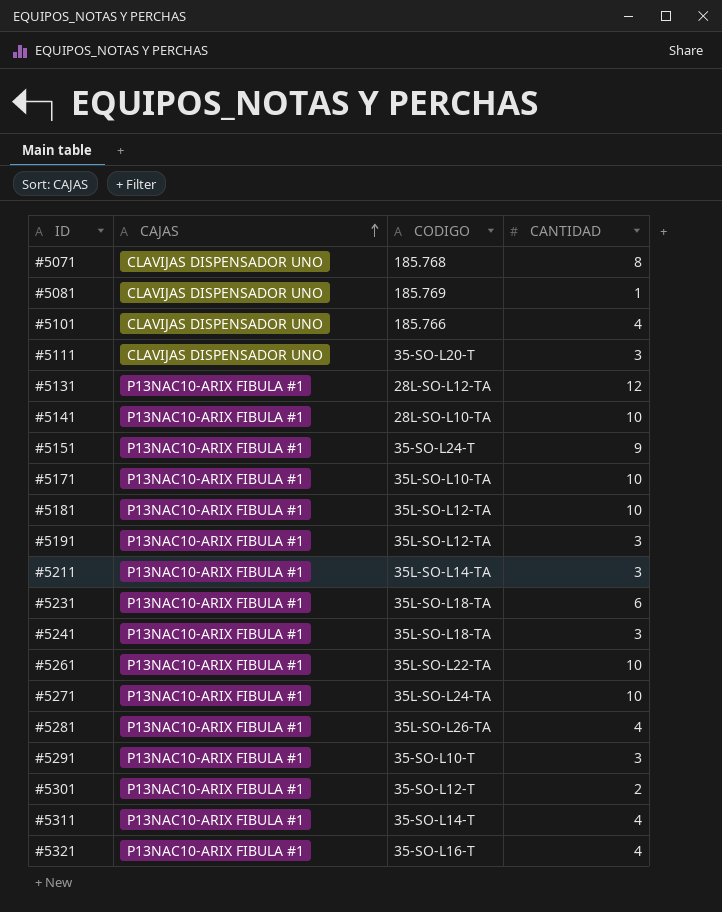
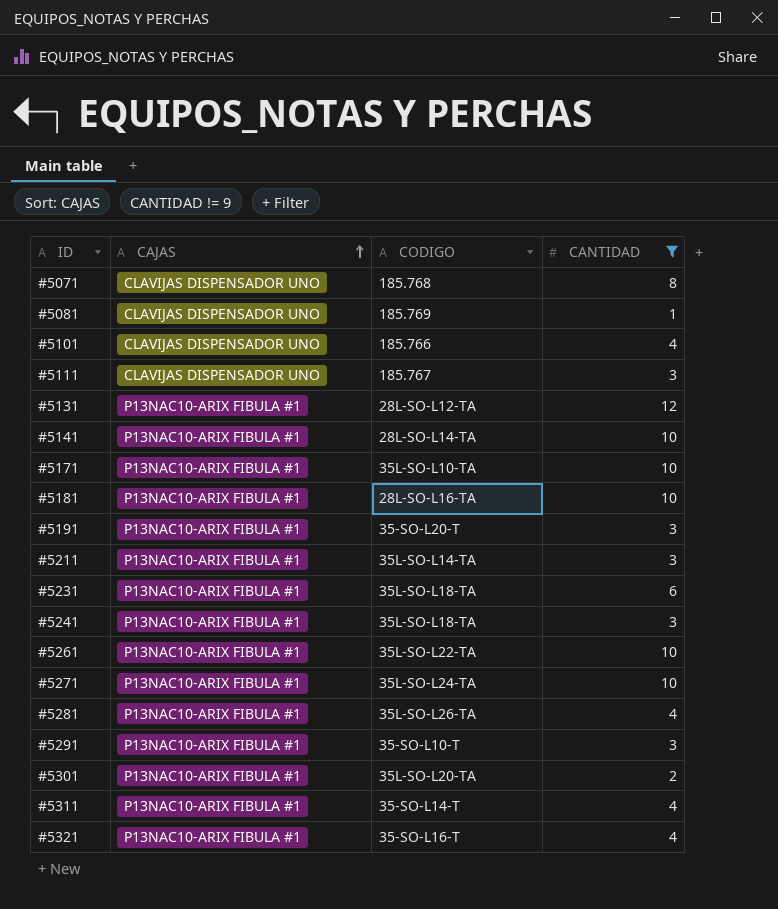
filter: none -> CANTIDAD != 9
#5111 | CODIGO: 35-SO-L20-T -> 185.767
#5141 | CODIGO: 28L-SO-L10-TA -> 28L-SO-L14-TA
#5181 | CODIGO: 35L-SO-L12-TA -> 28L-SO-L16-TA
#5191 | CODIGO: 35L-SO-L12-TA -> 35-SO-L20-T
#5301 | CODIGO: 35-SO-L12-T -> 35L-SO-L20-TA

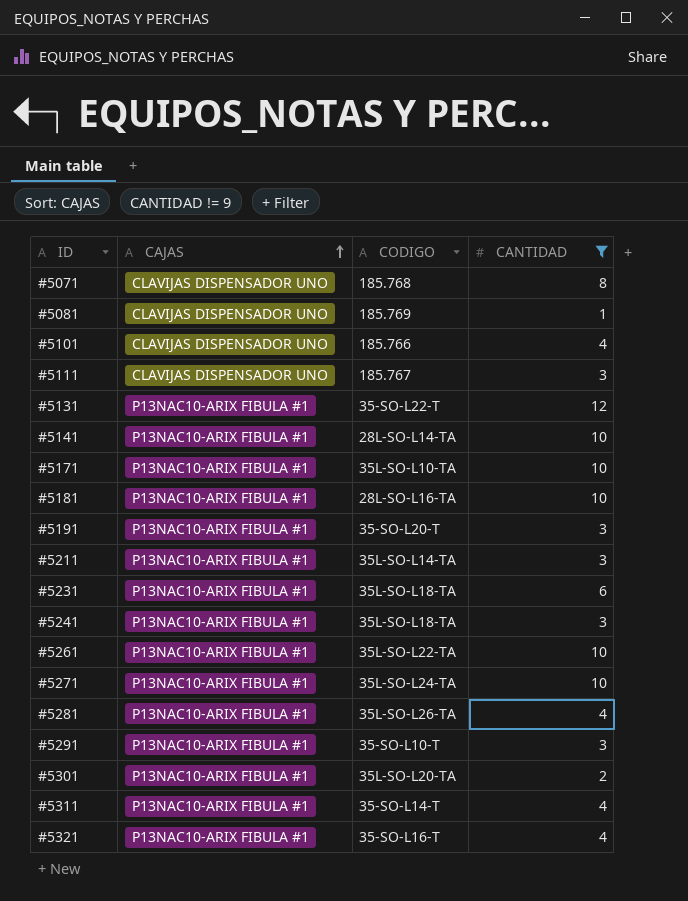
#5131 | CODIGO: 28L-SO-L12-TA -> 35-SO-L22-T

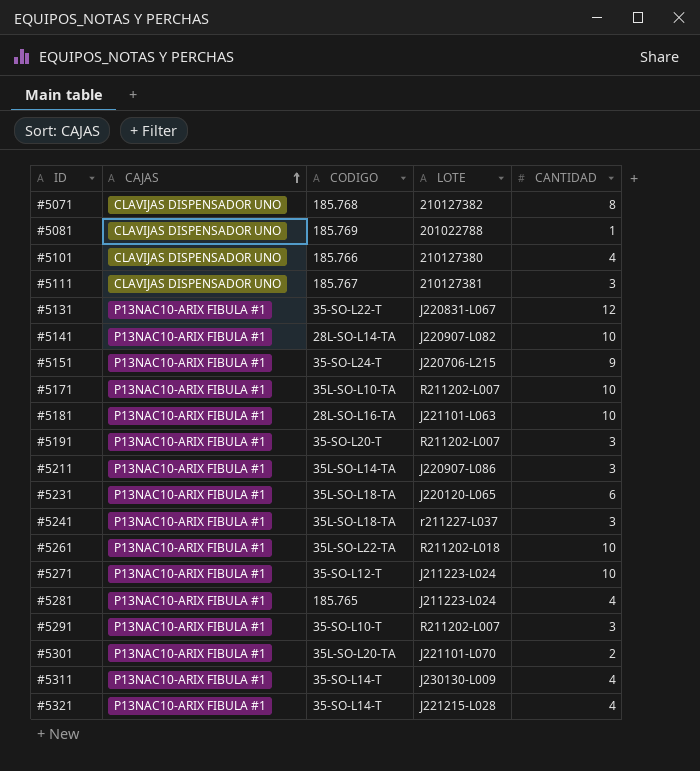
filter: CANTIDAD != 9 -> none
column LOTE | position: none -> 4
#5271 | CODIGO: 35L-SO-L24-TA -> 35-SO-L12-T
#5281 | CODIGO: 35L-SO-L26-TA -> 185.765
#5321 | CODIGO: 35-SO-L16-T -> 35-SO-L14-T

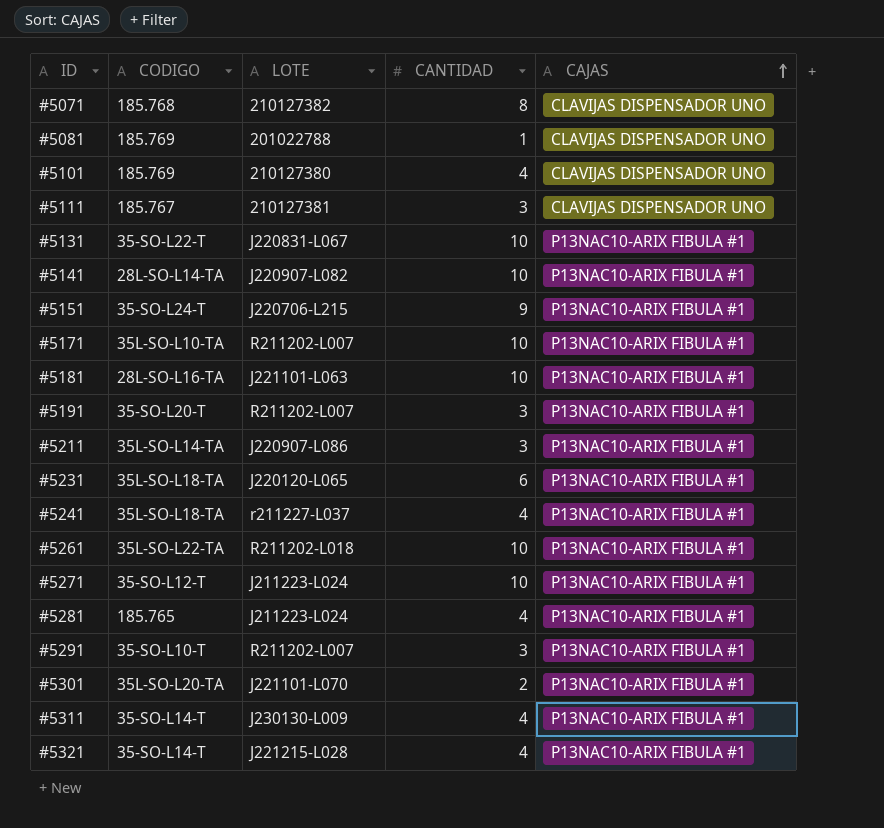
column CAJAS | position: 2 -> 5
#5101 | CODIGO: 185.766 -> 185.769
#5131 | CANTIDAD: 12 -> 10
#5241 | CANTIDAD: 3 -> 4

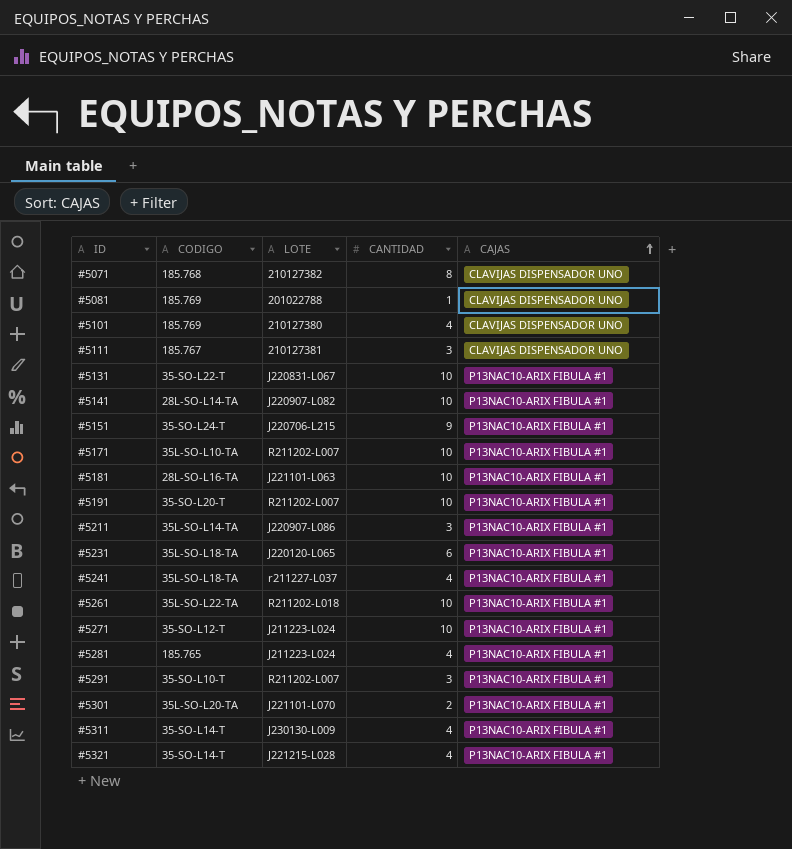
#5191 | CANTIDAD: 3 -> 10

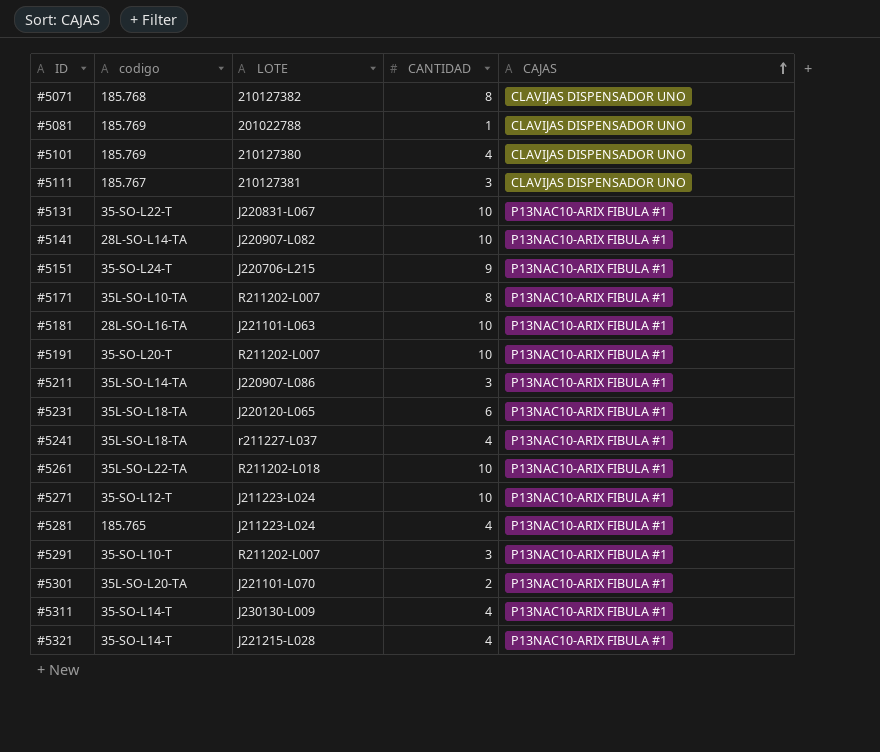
column name: CODIGO -> codigo
#5171 | CANTIDAD: 10 -> 8

